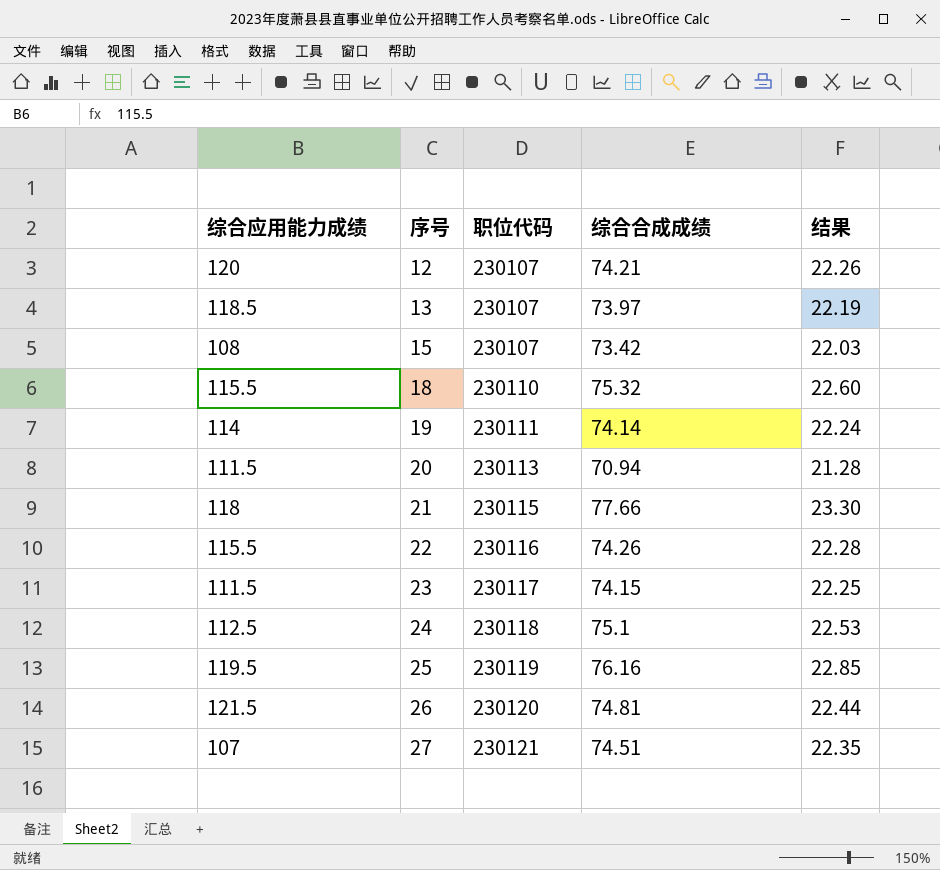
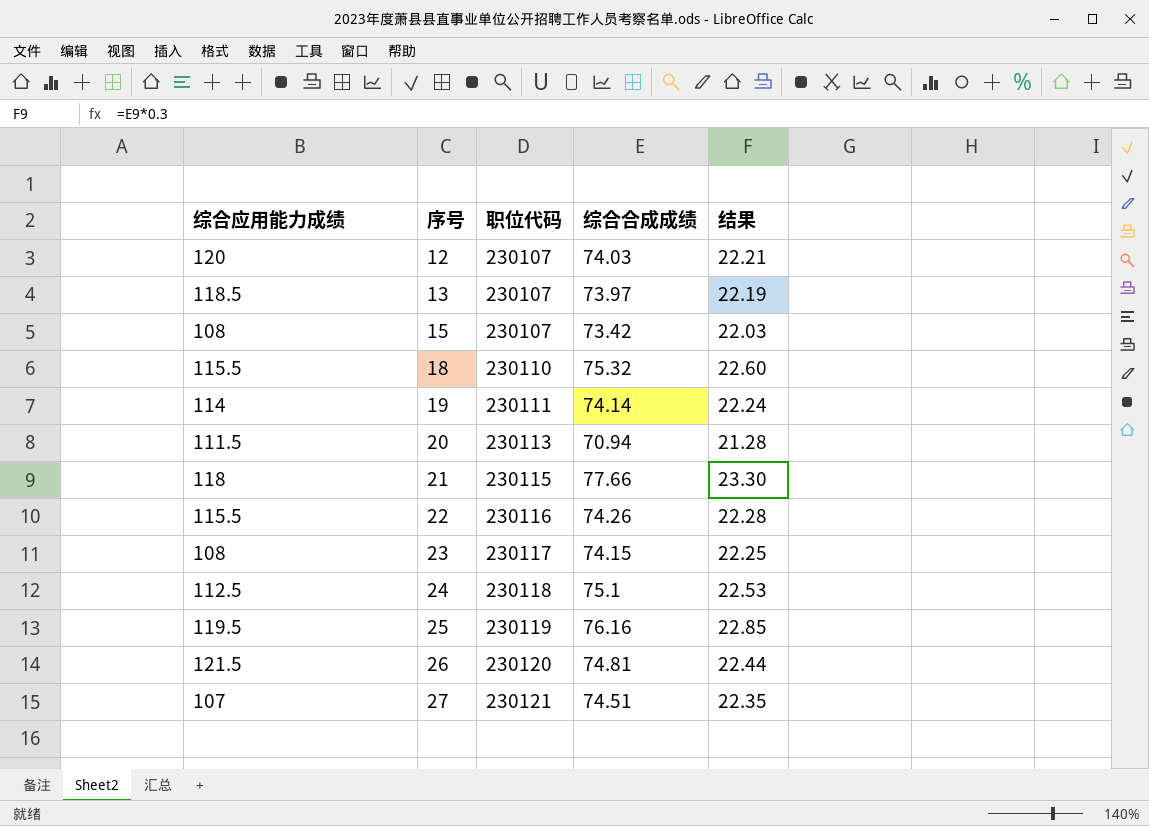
12 | 综合合成成绩: 74.21 -> 74.03
12 | 结果: 22.26 -> 22.21
23 | 综合应用能力成绩: 111.5 -> 108

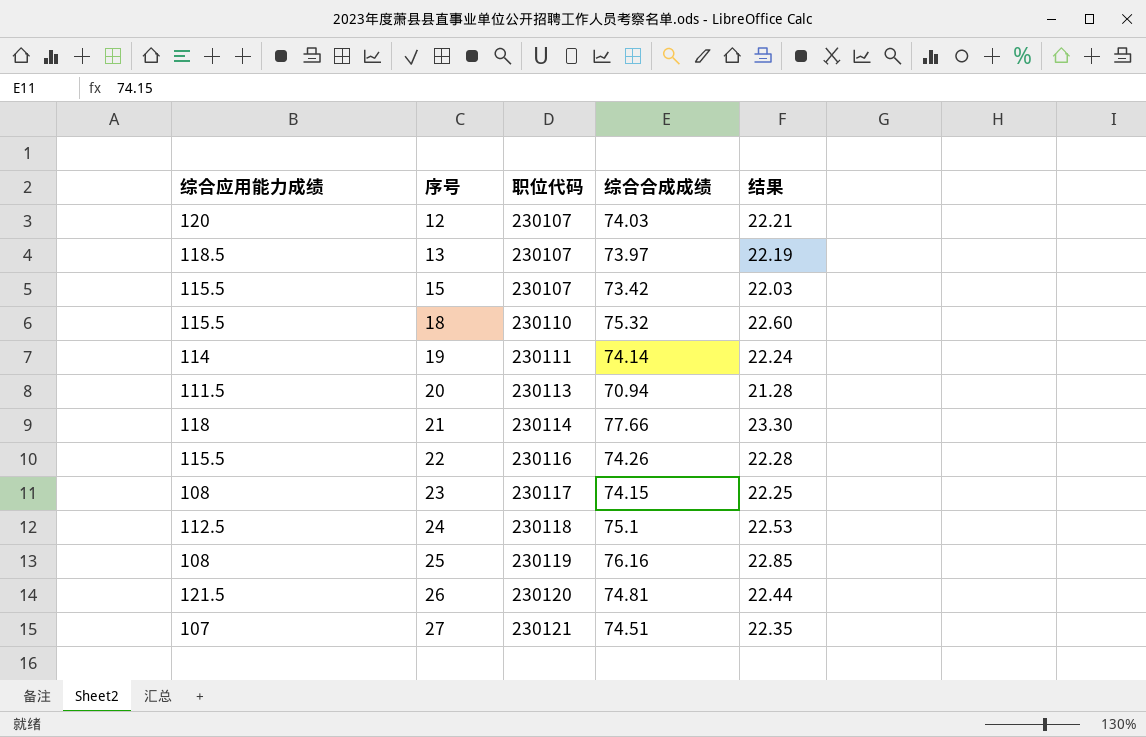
15 | 综合应用能力成绩: 108 -> 115.5
21 | 职位代码: 230115 -> 230114
25 | 综合应用能力成绩: 119.5 -> 108

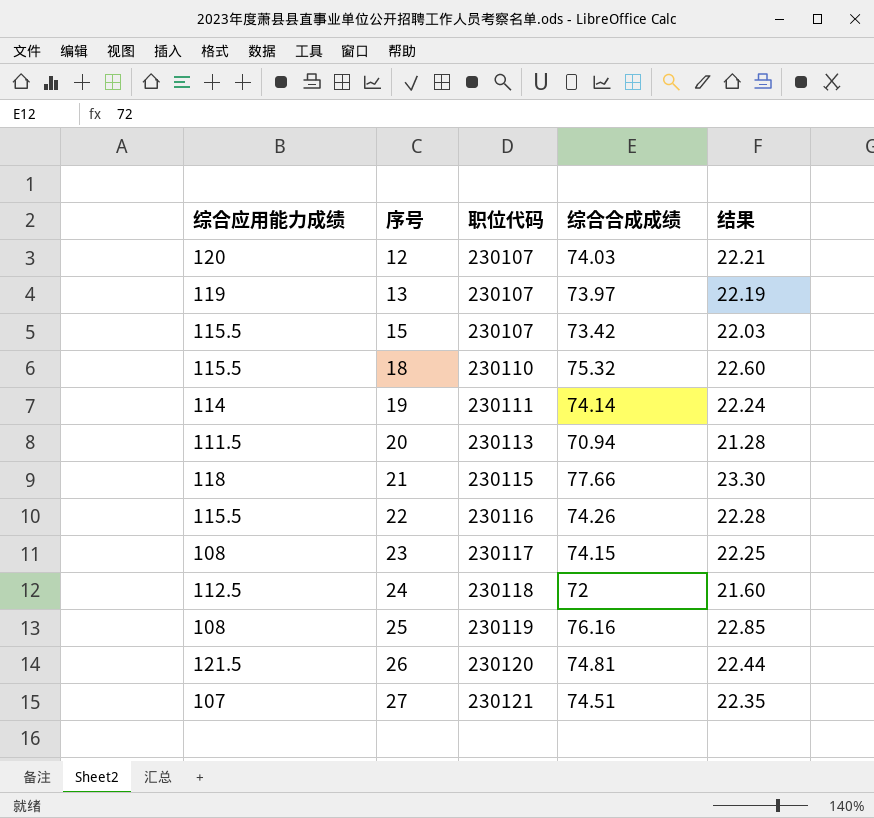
13 | 综合应用能力成绩: 118.5 -> 119
21 | 职位代码: 230114 -> 230115
24 | 综合合成成绩: 75.1 -> 72
24 | 结果: 22.53 -> 21.60

